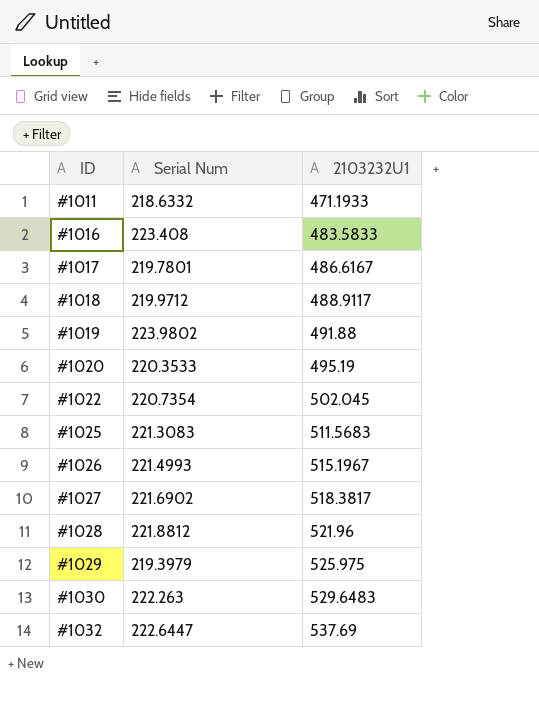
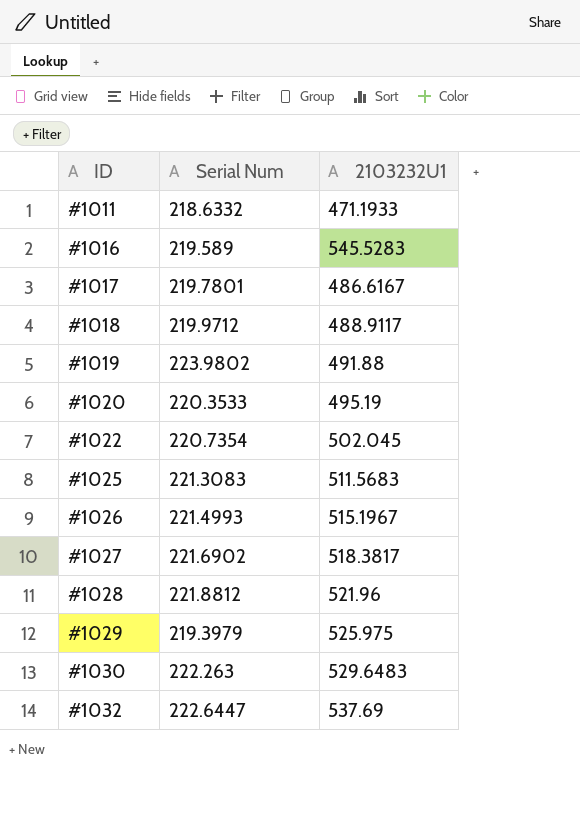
#1016 | Serial Num: 223.408 -> 219.589
#1016 | 2103232U1: 483.5833 -> 545.5283

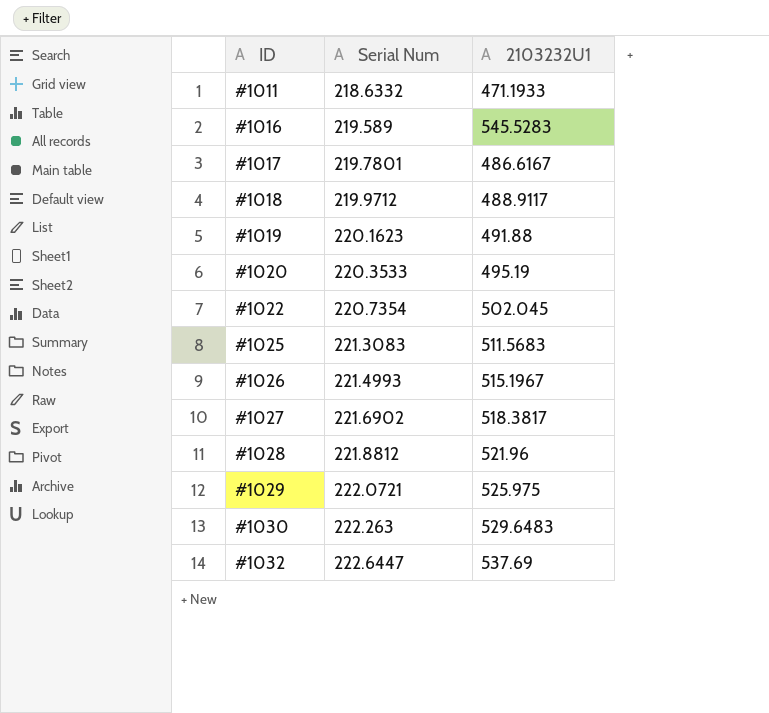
#1019 | Serial Num: 223.9802 -> 220.1623
#1029 | Serial Num: 219.3979 -> 222.0721

